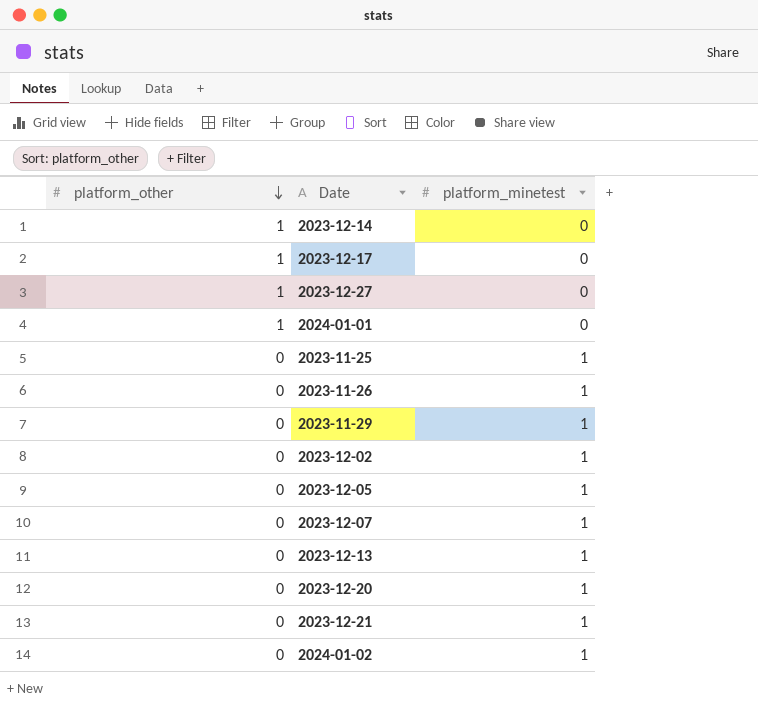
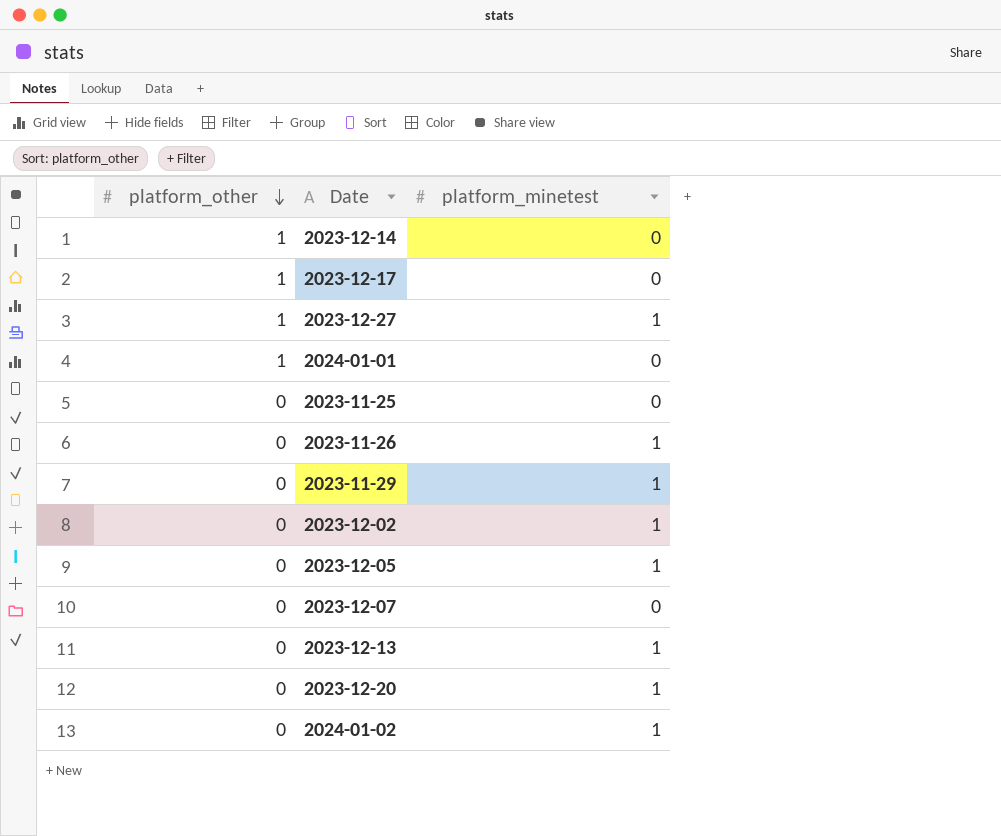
row 2023-12-21: 0 | 1 -> none
2023-12-27 | platform_minetest: 0 -> 1
2023-11-25 | platform_minetest: 1 -> 0
2023-12-07 | platform_minetest: 1 -> 0

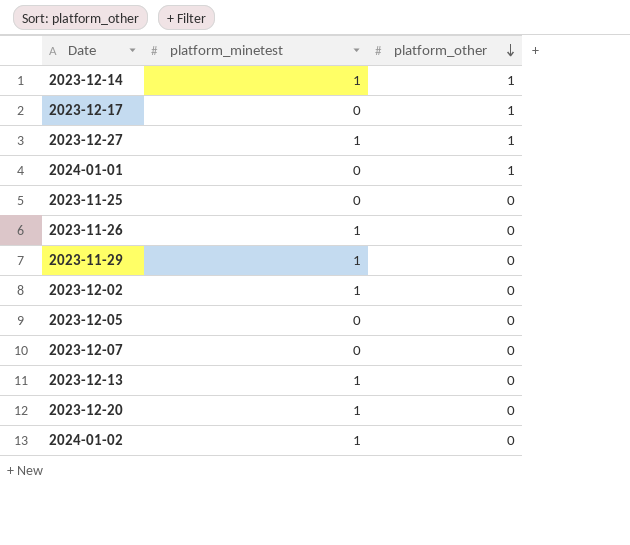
column platform_other | position: 1 -> 3
2023-12-14 | platform_minetest: 0 -> 1
2023-12-05 | platform_minetest: 1 -> 0

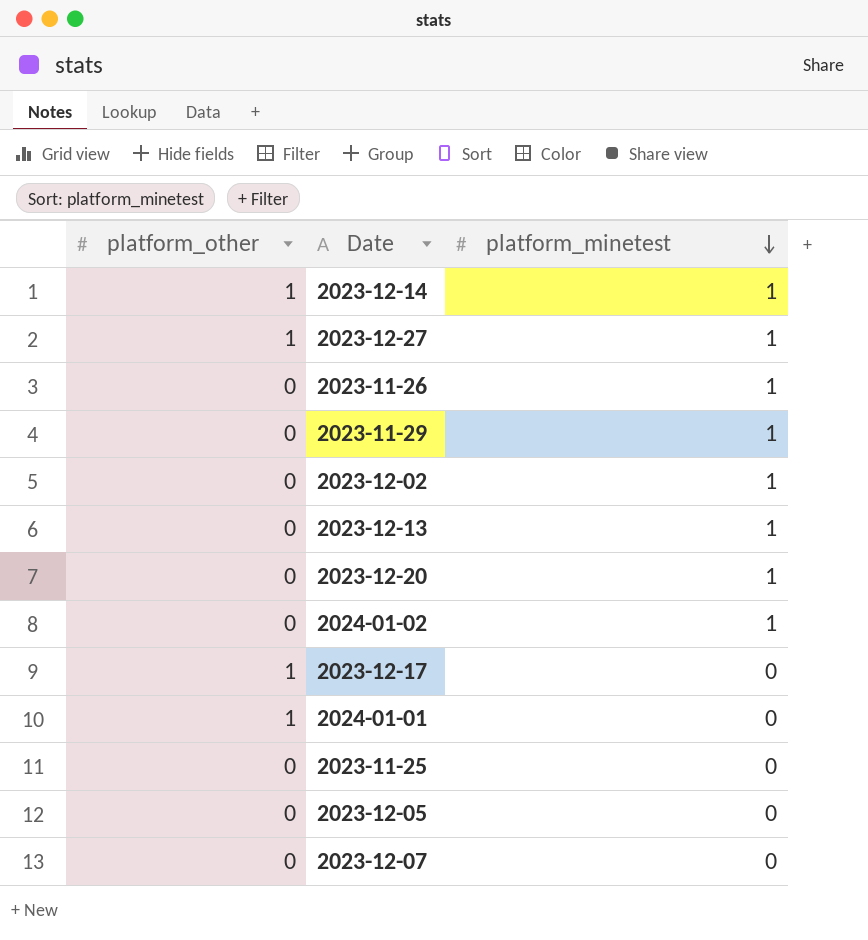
row order: platform_other descending -> platform_minetest descending
column platform_other | position: 3 -> 1

